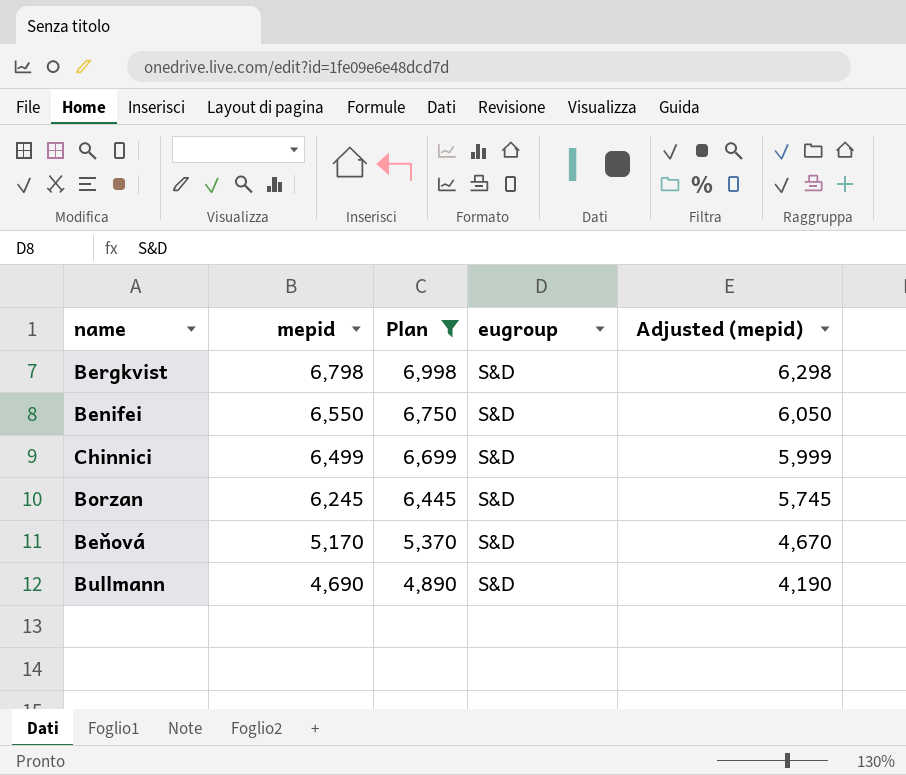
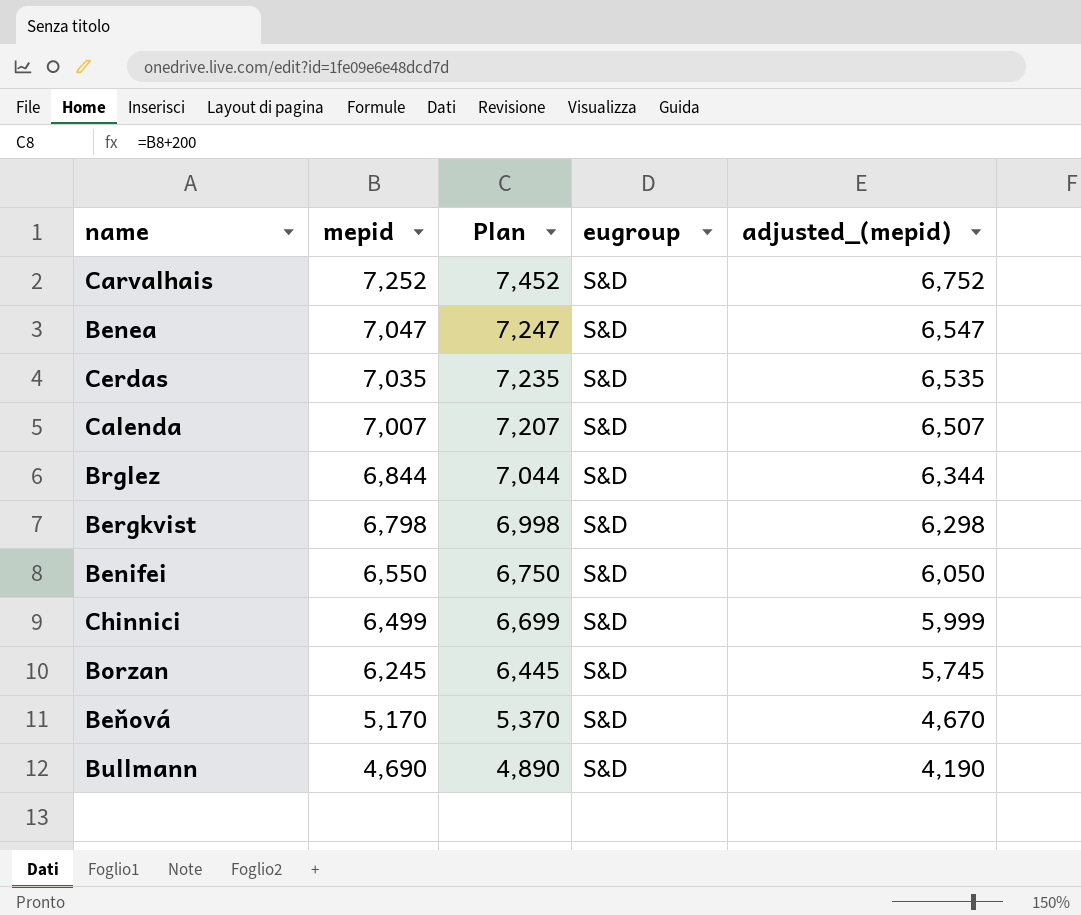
filter: Plan <= 6,998 -> none
column name: Adjusted (mepid) -> adjusted_(mepid)

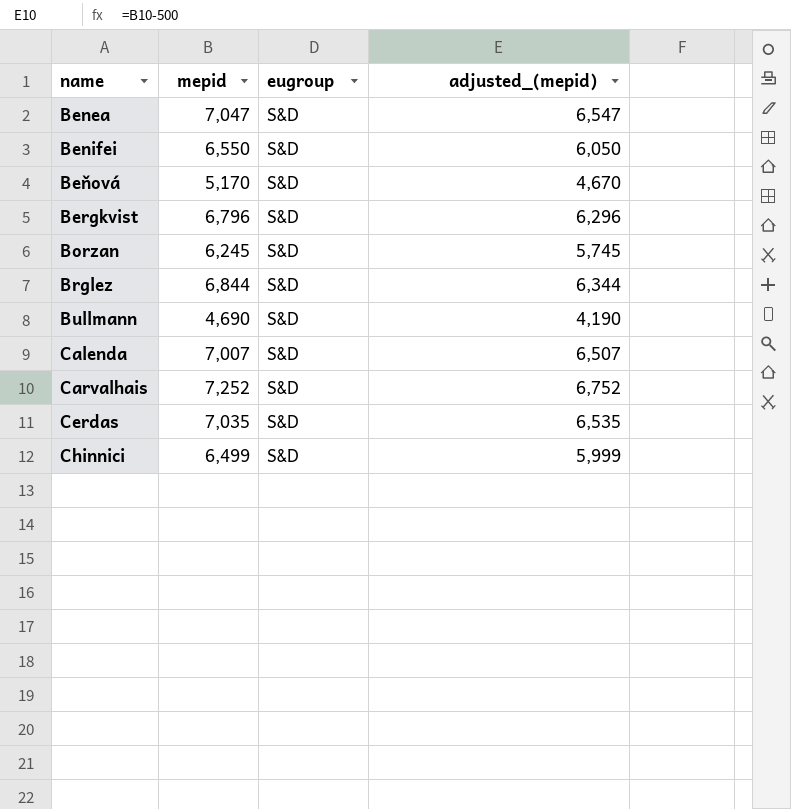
row order: mepid descending -> name ascending
column Plan | formula: [mepid] + 200 -> none
Bergkvist | mepid: 6,798 -> 6,796
Bergkvist | adjusted_(mepid): 6,298 -> 6,296

